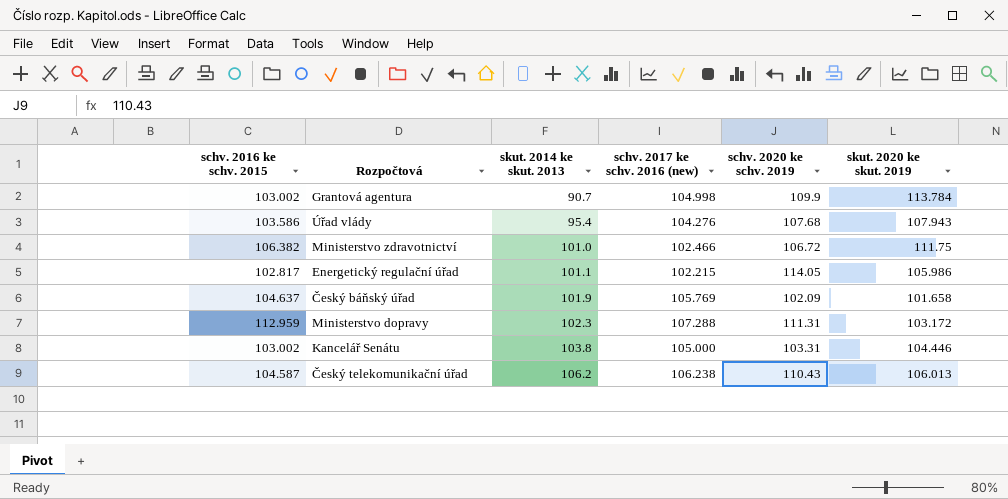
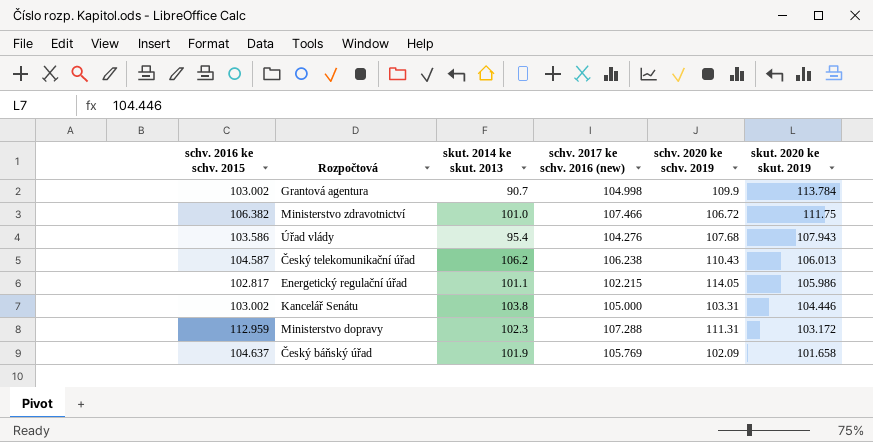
row order: skut. 2014 ke skut. 2013 ascending -> skut. 2020 ke skut. 2019 descending
Ministerstvo zdravotnictví | schv. 2017 ke schv. 2016 (new): 102.466 -> 107.466

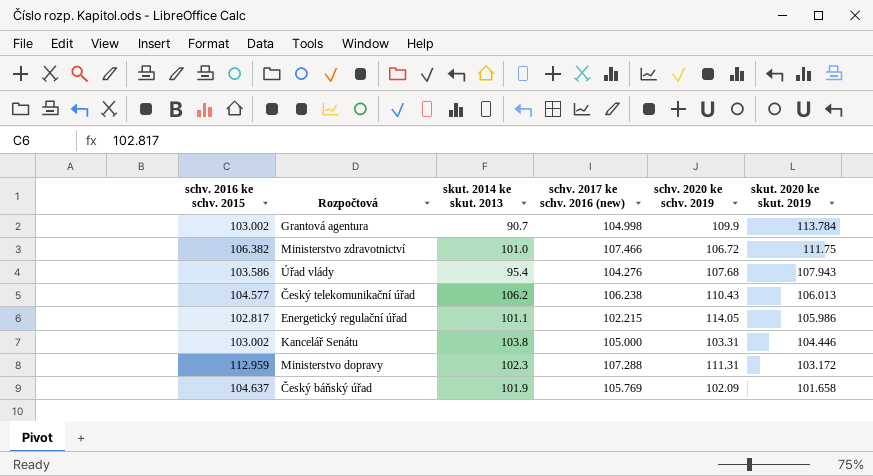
Český telekomunikační úřad | schv. 2016 ke schv. 2015: 104.587 -> 104.577

